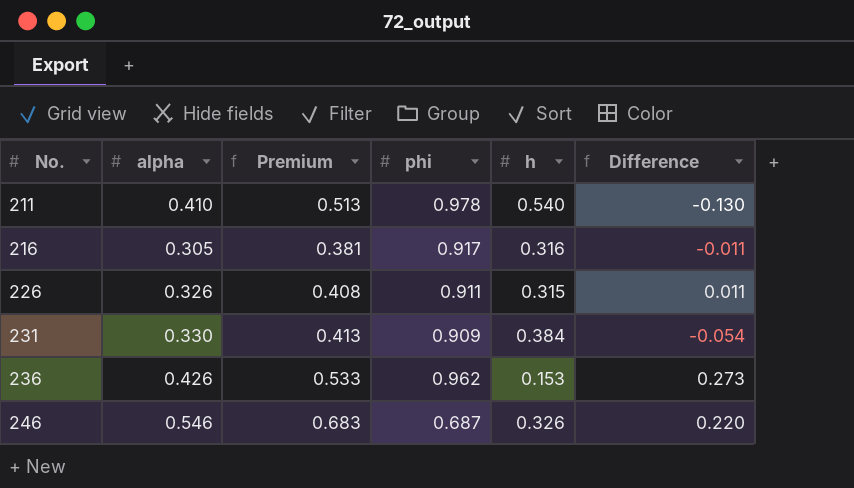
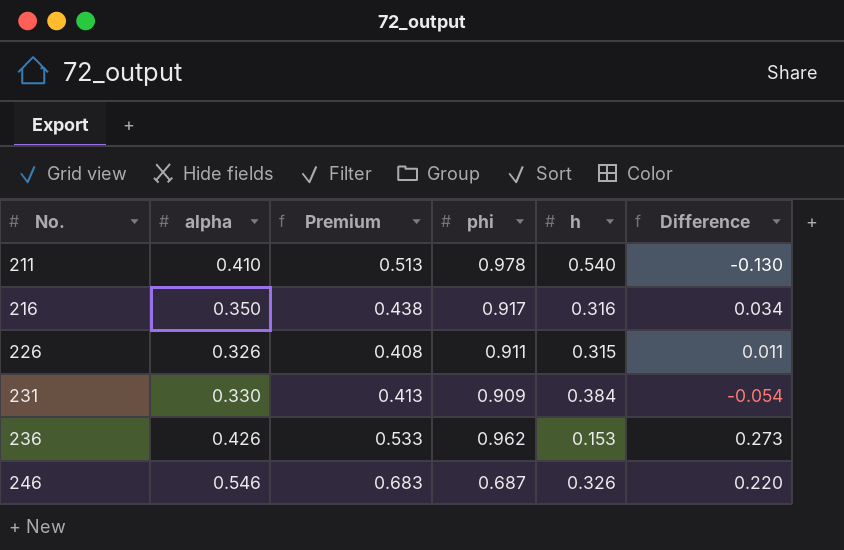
216 | alpha: 0.305 -> 0.350
216 | Premium: 0.381 -> 0.438
216 | Difference: -0.011 -> 0.034

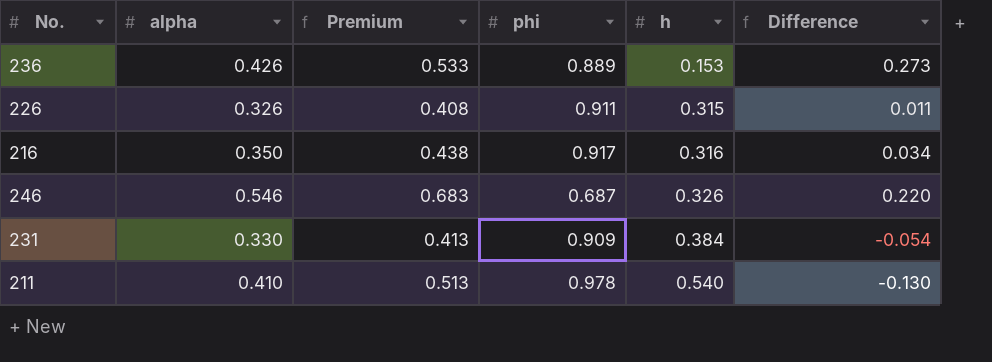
row order: No. ascending -> h ascending
236 | phi: 0.962 -> 0.889

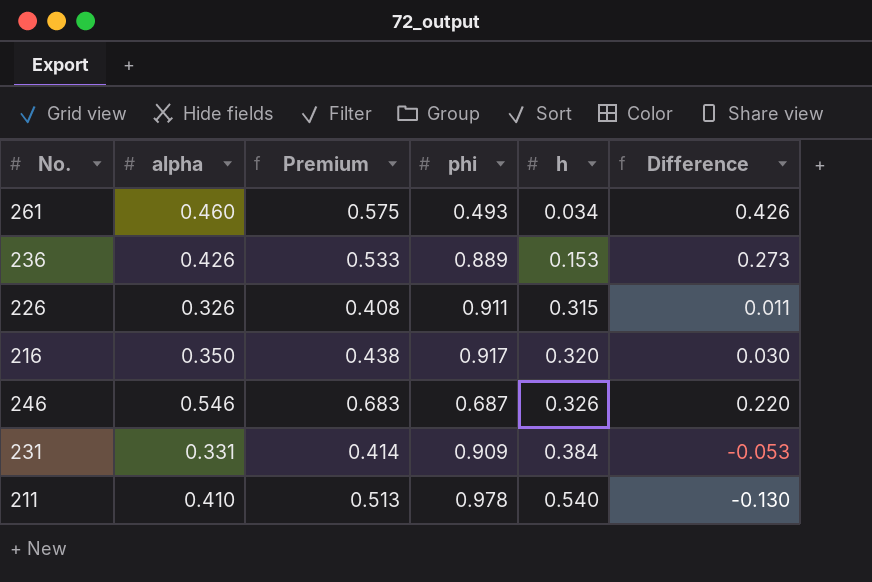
row 261: none -> 0.460 | 0.575 | 0.493 | 0.034 | 0.426
216 | h: 0.316 -> 0.320
216 | Difference: 0.034 -> 0.030
231 | alpha: 0.330 -> 0.331
231 | Premium: 0.413 -> 0.414
231 | Difference: -0.054 -> -0.053

